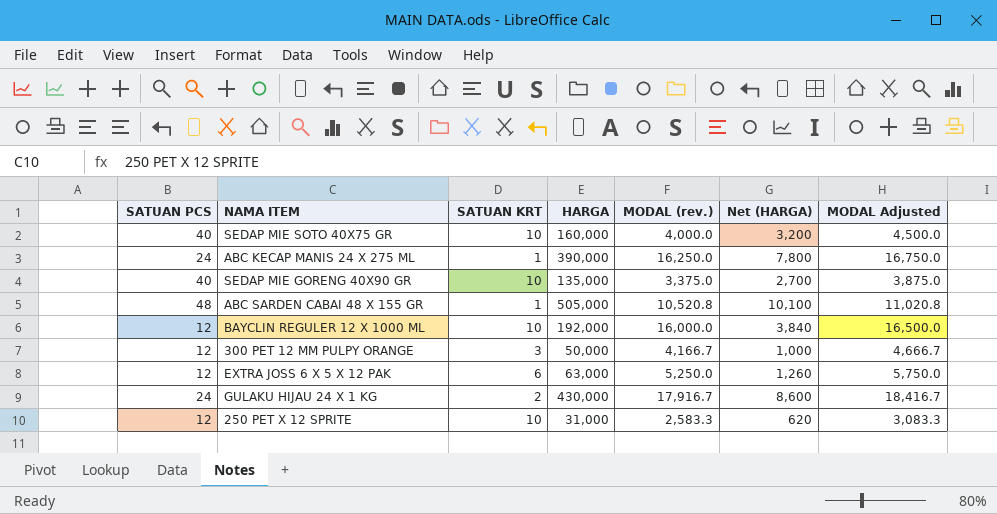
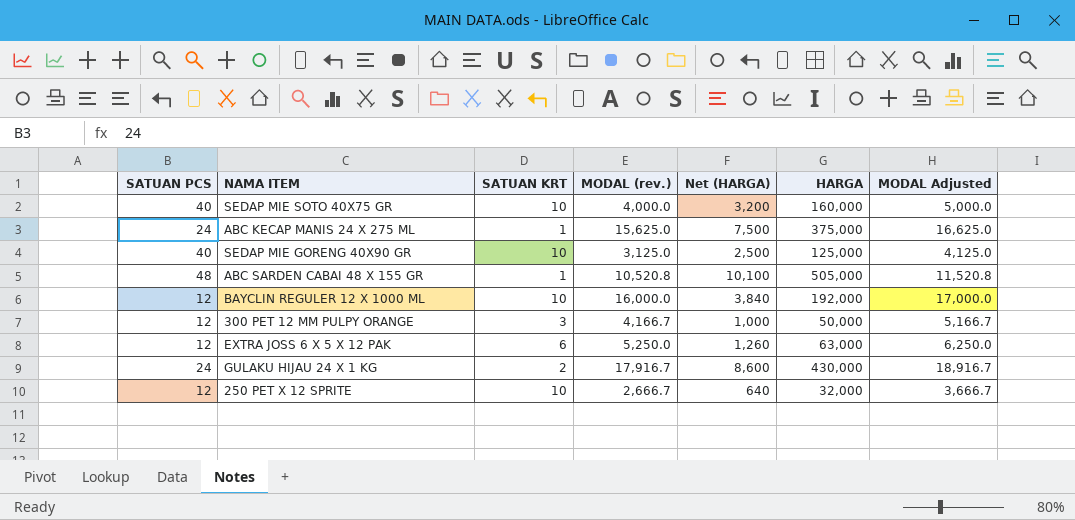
column HARGA | position: 4 -> 6
column MODAL Adjusted | formula: [MODAL (rev.)] + 500 -> [MODAL (rev.)] + 1000
ABC KECAP MANIS 24 X 275 ML | MODAL (rev.): 16,250.0 -> 15,625.0
ABC KECAP MANIS 24 X 275 ML | Net (HARGA): 7,800 -> 7,500
ABC KECAP MANIS 24 X 275 ML | HARGA: 390,000 -> 375,000
SEDAP MIE GORENG 40X90 GR | MODAL (rev.): 3,375.0 -> 3,125.0
SEDAP MIE GORENG 40X90 GR | Net (HARGA): 2,700 -> 2,500
SEDAP MIE GORENG 40X90 GR | HARGA: 135,000 -> 125,000
250 PET X 12 SPRITE | MODAL (rev.): 2,583.3 -> 2,666.7
250 PET X 12 SPRITE | Net (HARGA): 620 -> 640
250 PET X 12 SPRITE | HARGA: 31,000 -> 32,000

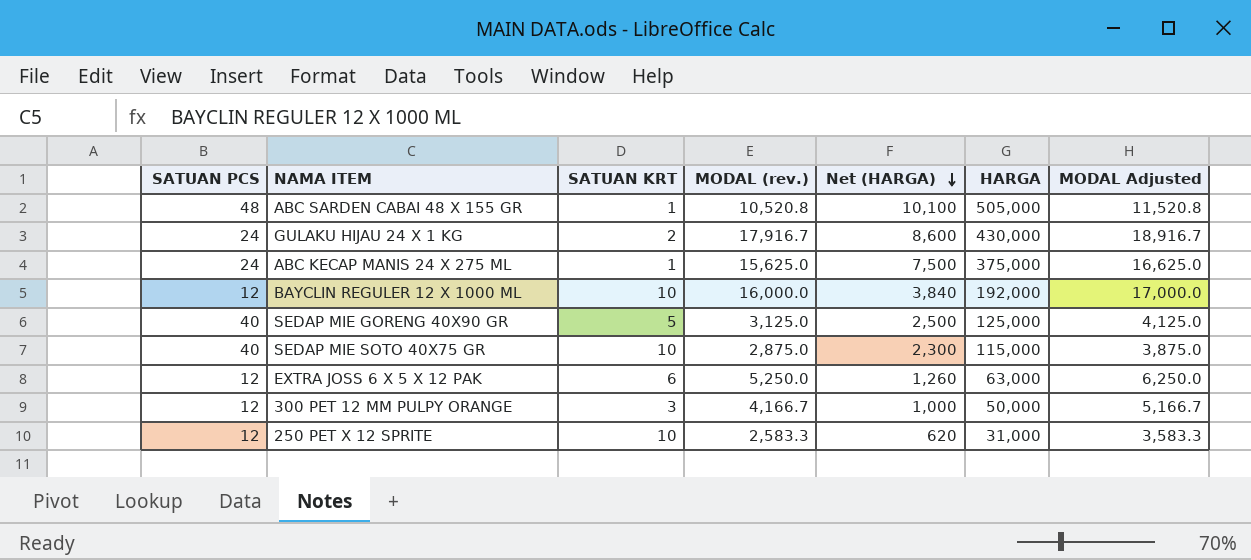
row order: none -> Net (HARGA) descending
SEDAP MIE GORENG 40X90 GR | SATUAN KRT: 10 -> 5
SEDAP MIE SOTO 40X75 GR | MODAL (rev.): 4,000.0 -> 2,875.0
SEDAP MIE SOTO 40X75 GR | Net (HARGA): 3,200 -> 2,300
SEDAP MIE SOTO 40X75 GR | HARGA: 160,000 -> 115,000
SEDAP MIE SOTO 40X75 GR | MODAL Adjusted: 5,000.0 -> 3,875.0
250 PET X 12 SPRITE | MODAL (rev.): 2,666.7 -> 2,583.3
250 PET X 12 SPRITE | Net (HARGA): 640 -> 620
250 PET X 12 SPRITE | HARGA: 32,000 -> 31,000
250 PET X 12 SPRITE | MODAL Adjusted: 3,666.7 -> 3,583.3

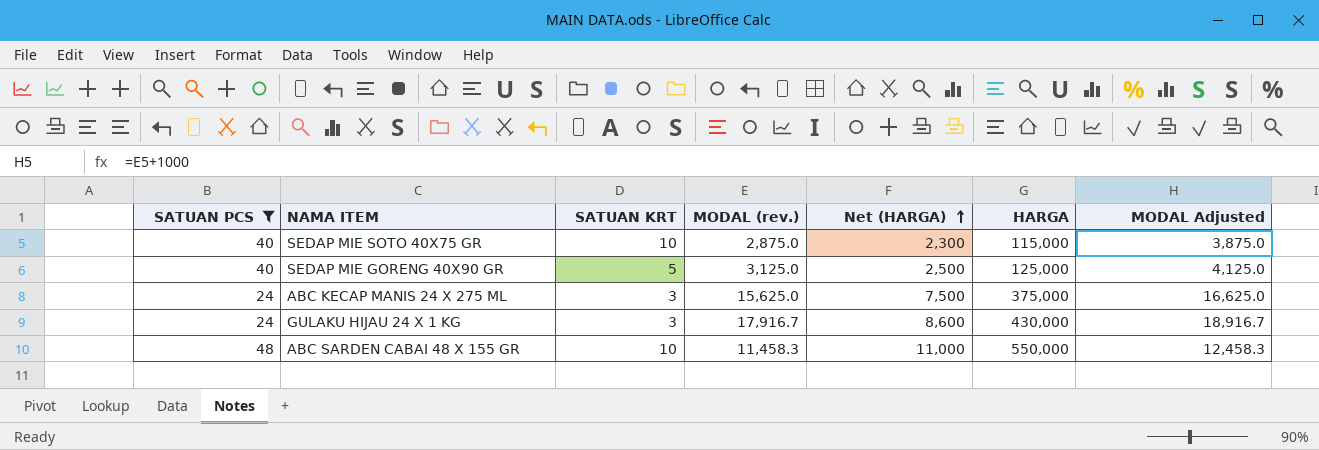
filter: none -> SATUAN PCS != 12
row order: Net (HARGA) descending -> Net (HARGA) ascending
ABC KECAP MANIS 24 X 275 ML | SATUAN KRT: 1 -> 3
GULAKU HIJAU 24 X 1 KG | SATUAN KRT: 2 -> 3
ABC SARDEN CABAI 48 X 155 GR | SATUAN KRT: 1 -> 10
ABC SARDEN CABAI 48 X 155 GR | MODAL (rev.): 10,520.8 -> 11,458.3
ABC SARDEN CABAI 48 X 155 GR | Net (HARGA): 10,100 -> 11,000
ABC SARDEN CABAI 48 X 155 GR | HARGA: 505,000 -> 550,000
ABC SARDEN CABAI 48 X 155 GR | MODAL Adjusted: 11,520.8 -> 12,458.3

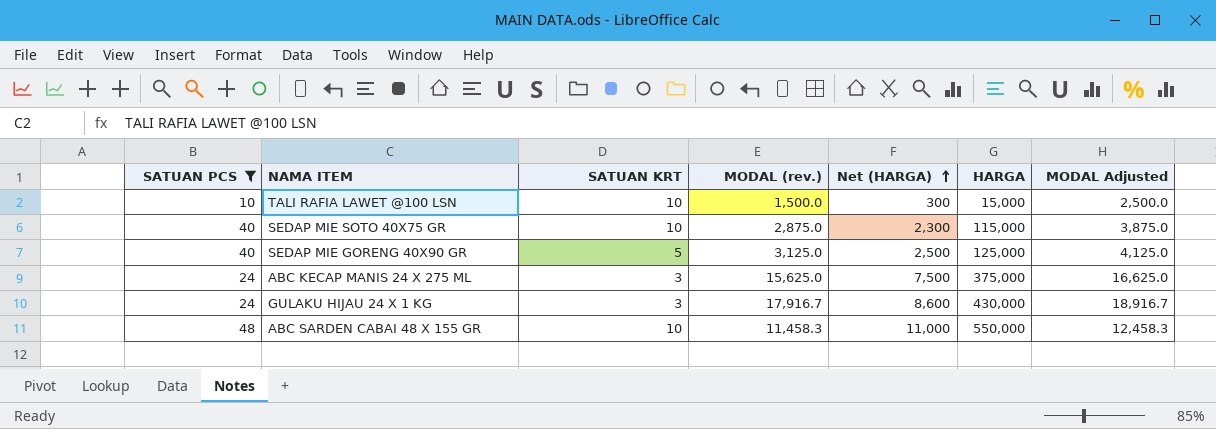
row TALI RAFIA LAWET @100 LSN: none -> 10 | 10 | 1,500.0 | 300 | 15,000 | 2,500.0

